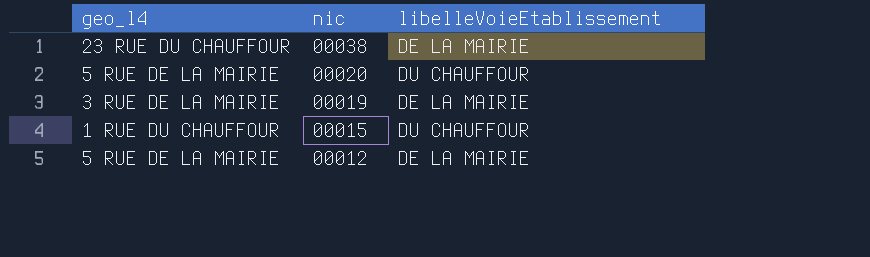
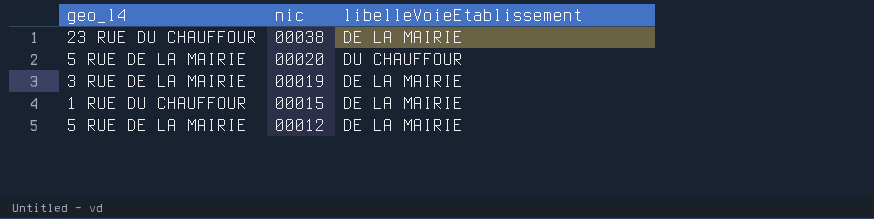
00015 | libelleVoieEtablissement: DU CHAUFFOUR -> DE LA MAIRIE

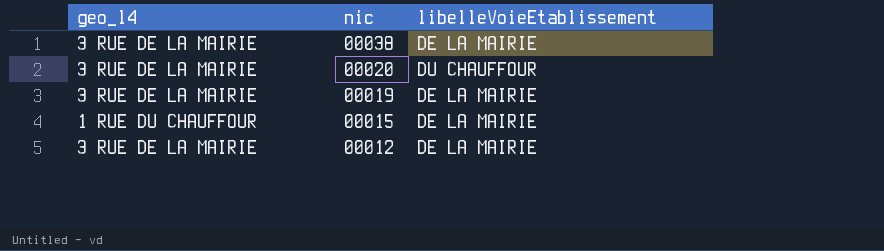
00038 | geo_l4: 23 RUE DU CHAUFFOUR -> 3 RUE DE LA MAIRIE
00020 | geo_l4: 5 RUE DE LA MAIRIE -> 3 RUE DE LA MAIRIE
00012 | geo_l4: 5 RUE DE LA MAIRIE -> 3 RUE DE LA MAIRIE

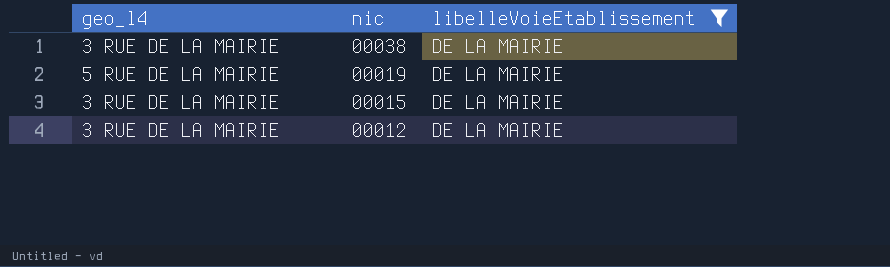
filter: none -> libelleVoieEtablissement = DE LA MAIRIE
00019 | geo_l4: 3 RUE DE LA MAIRIE -> 5 RUE DE LA MAIRIE
00015 | geo_l4: 1 RUE DU CHAUFFOUR -> 3 RUE DE LA MAIRIE

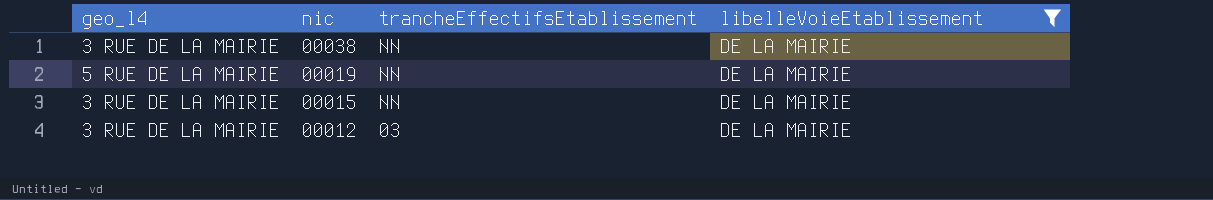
column trancheEffectifsEtablissement | position: none -> 3

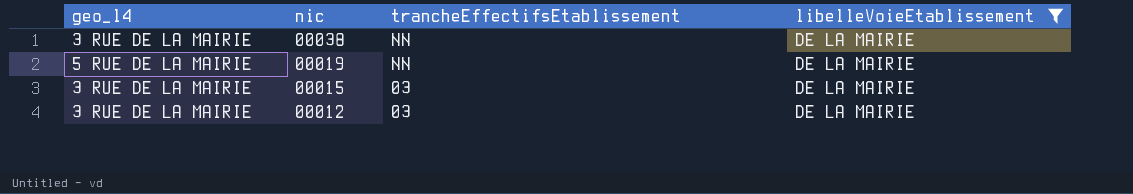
00015 | trancheEffectifsEtablissement: NN -> 03

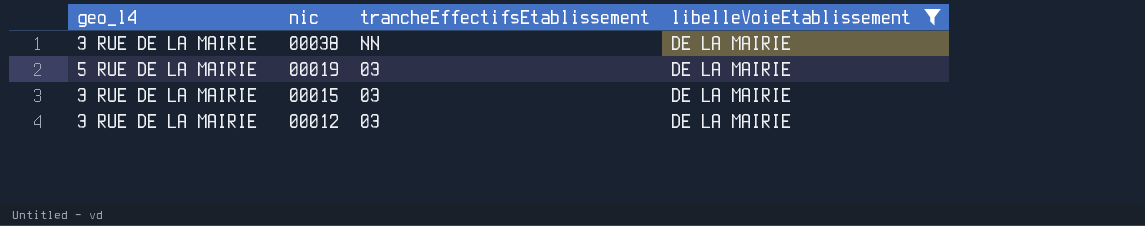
00019 | trancheEffectifsEtablissement: NN -> 03

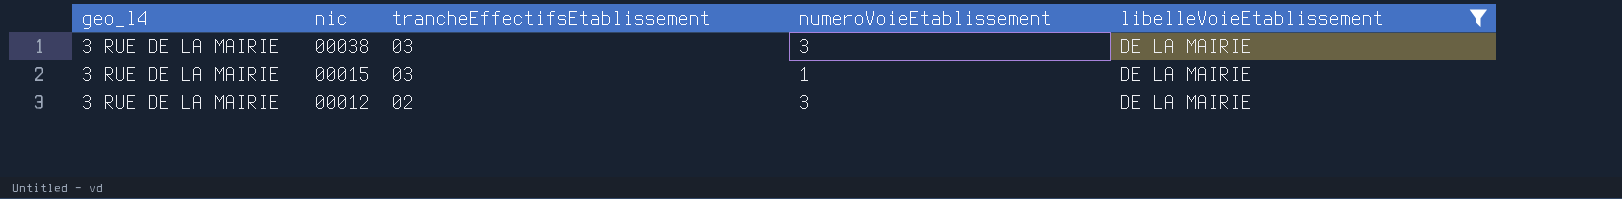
column numeroVoieEtablissement | position: none -> 4
row 00019: 5 RUE DE LA MAIRIE | 03 | DE LA MAIRIE -> none
00038 | trancheEffectifsEtablissement: NN -> 03
00012 | trancheEffectifsEtablissement: 03 -> 02

